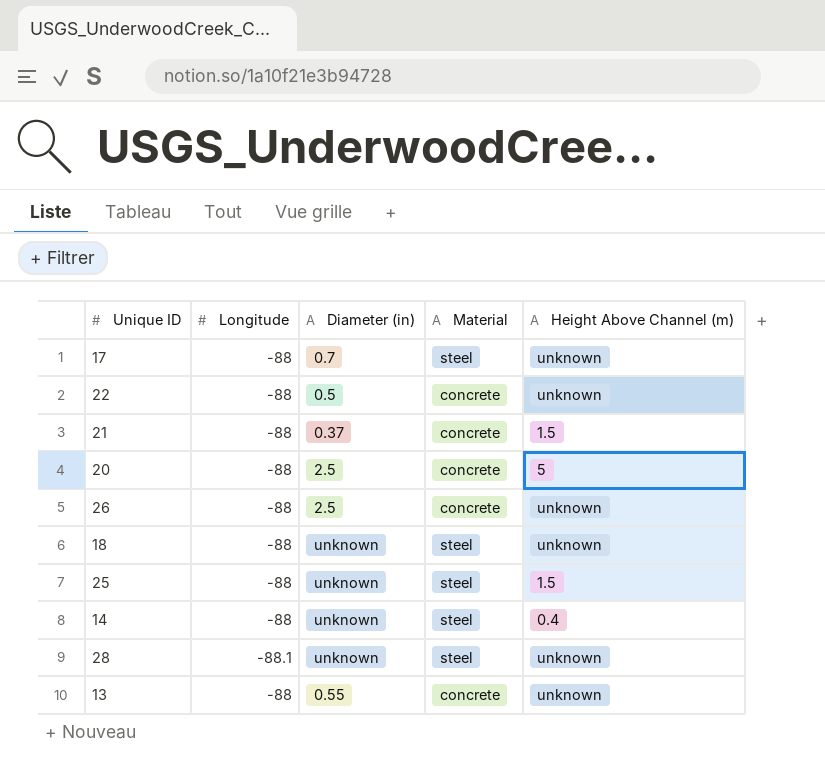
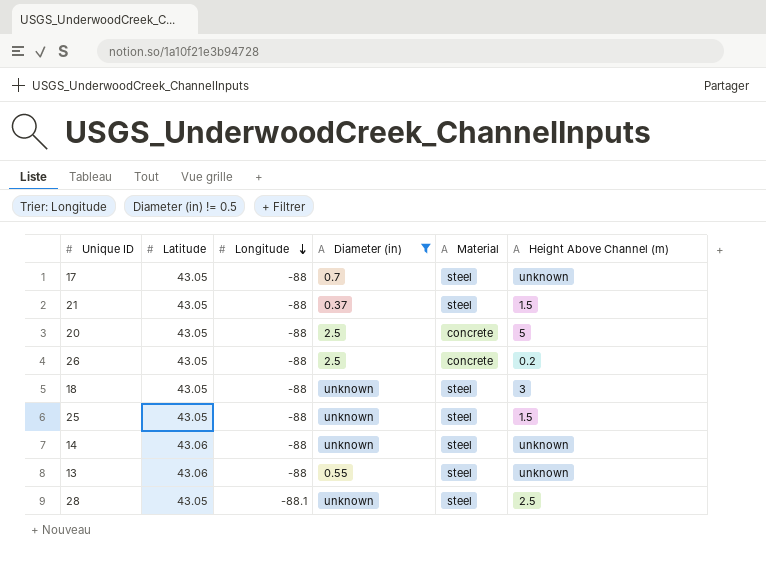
filter: none -> Diameter (in) != 0.5
row order: none -> Longitude descending
column Latitude | position: none -> 2
21 | Material: concrete -> steel
26 | Height Above Channel (m): unknown -> 0.2
18 | Height Above Channel (m): unknown -> 3
14 | Height Above Channel (m): 0.4 -> unknown
13 | Material: concrete -> steel
28 | Height Above Channel (m): unknown -> 2.5

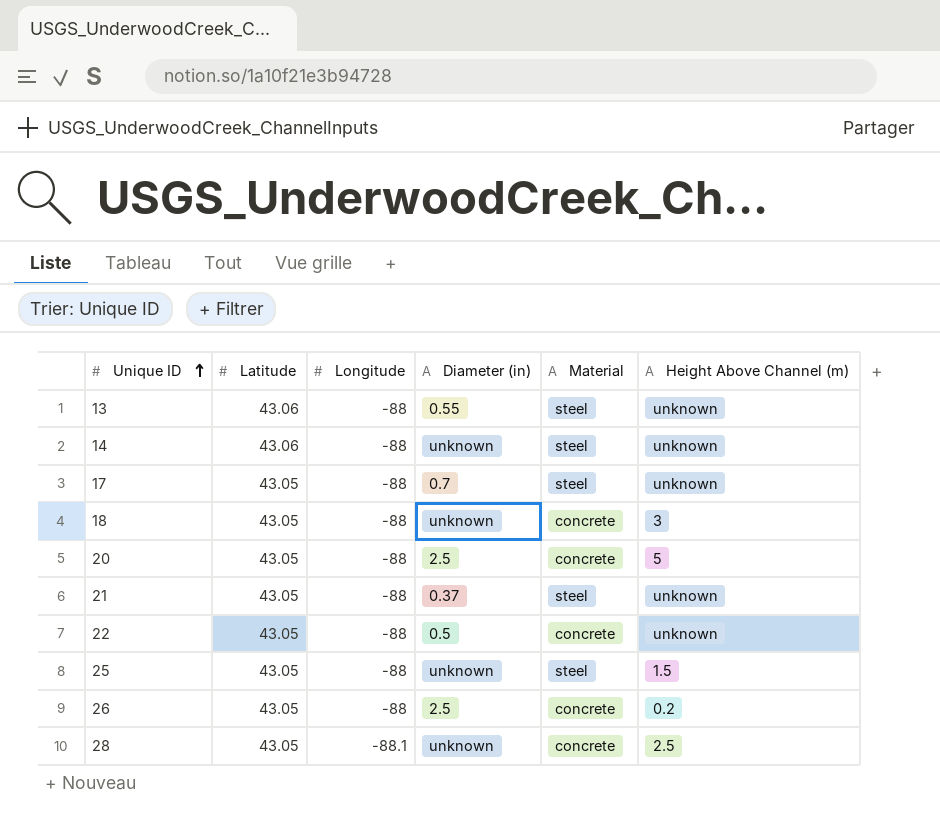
filter: Diameter (in) != 0.5 -> none
row order: Longitude descending -> Unique ID ascending
18 | Material: steel -> concrete
21 | Height Above Channel (m): 1.5 -> unknown
28 | Material: steel -> concrete

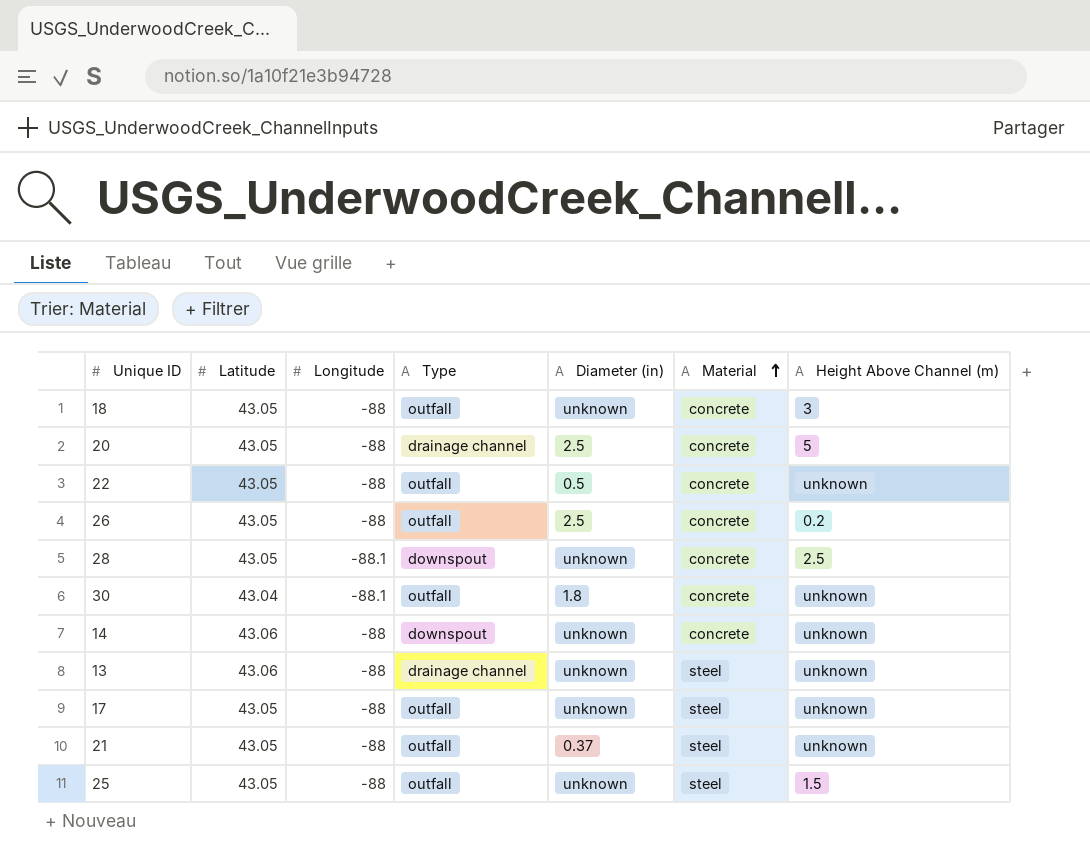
row order: Unique ID ascending -> Material ascending
column Type | position: none -> 4
row 30: none -> 43.04 | -88.1 | outfall | 1.8 | concrete | unknown
14 | Material: steel -> concrete
13 | Diameter (in): 0.55 -> unknown
17 | Diameter (in): 0.7 -> unknown

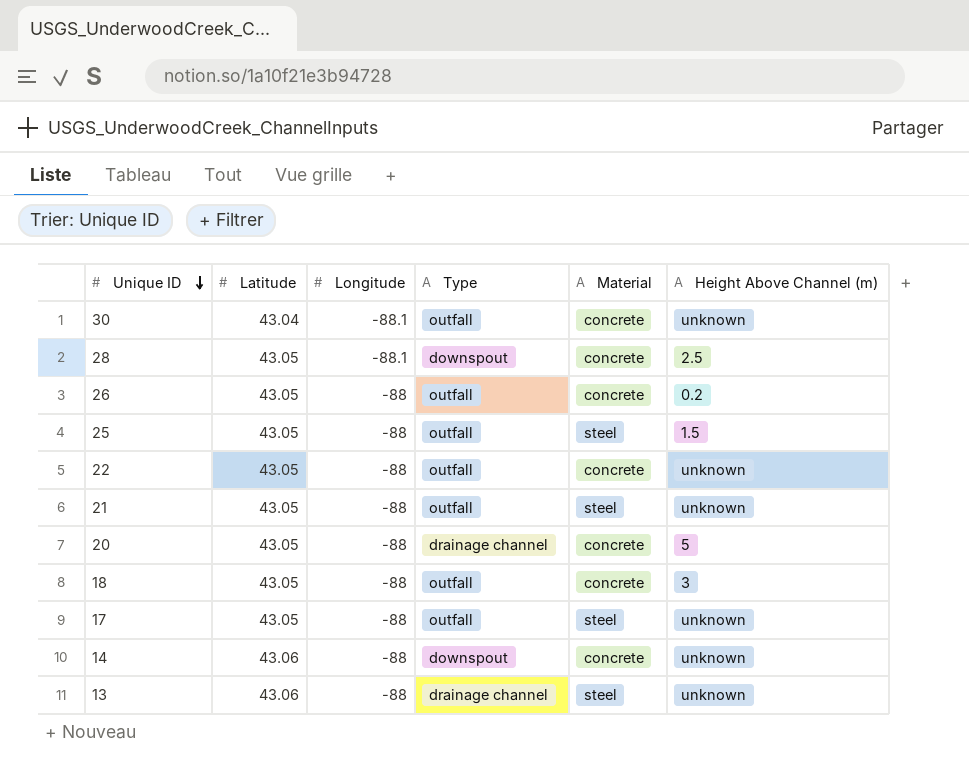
row order: Material ascending -> Unique ID descending
column Diameter (in) | position: 5 -> none

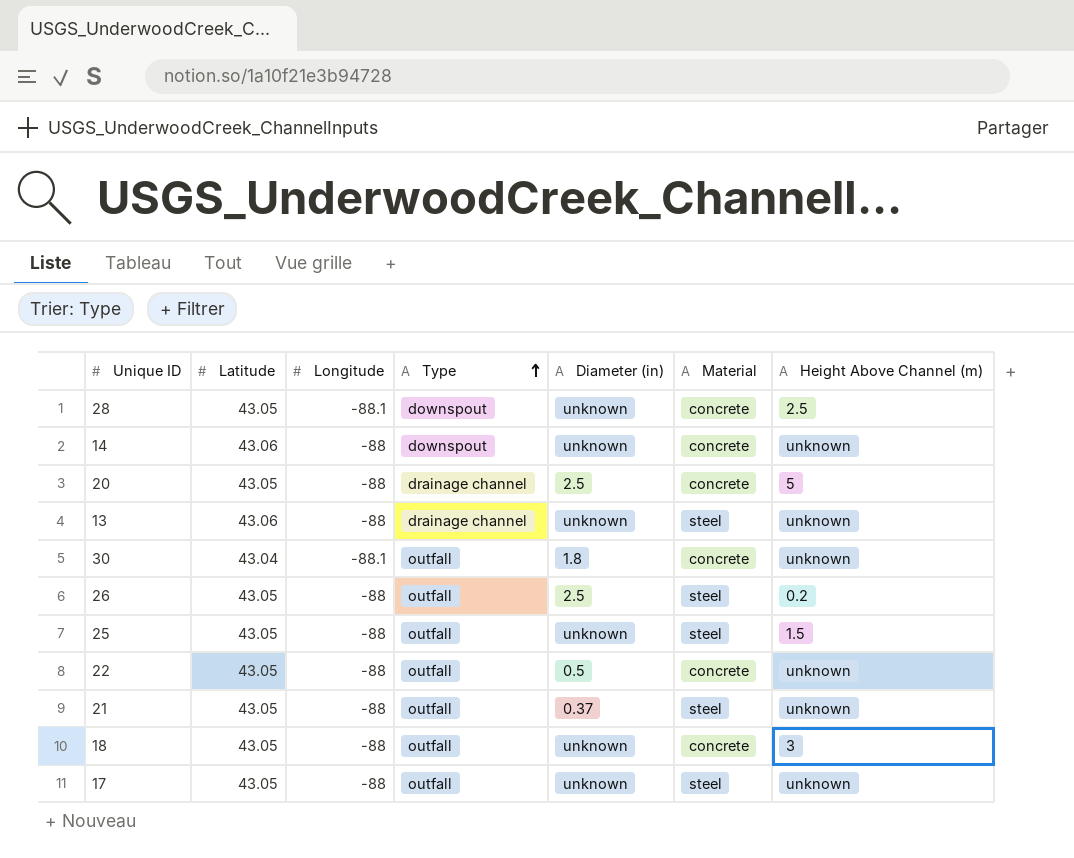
row order: Unique ID descending -> Type ascending
column Diameter (in) | position: none -> 5
26 | Material: concrete -> steel

